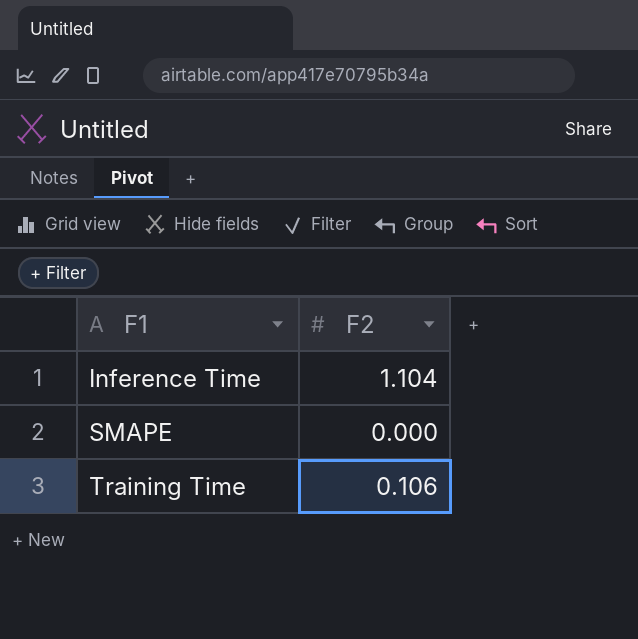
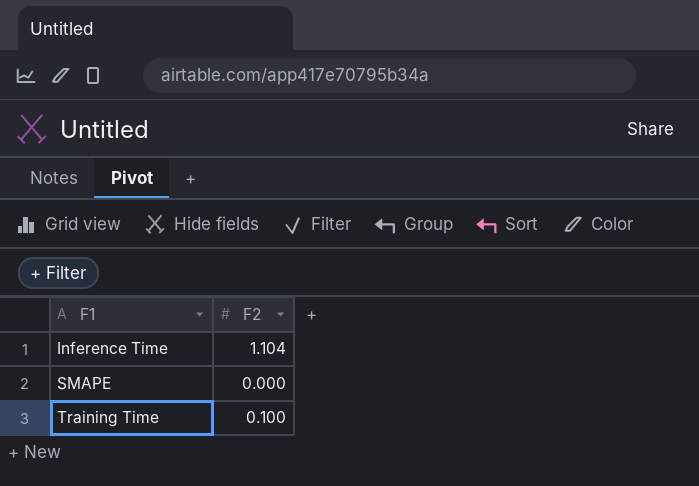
Training Time | F2: 0.106 -> 0.100

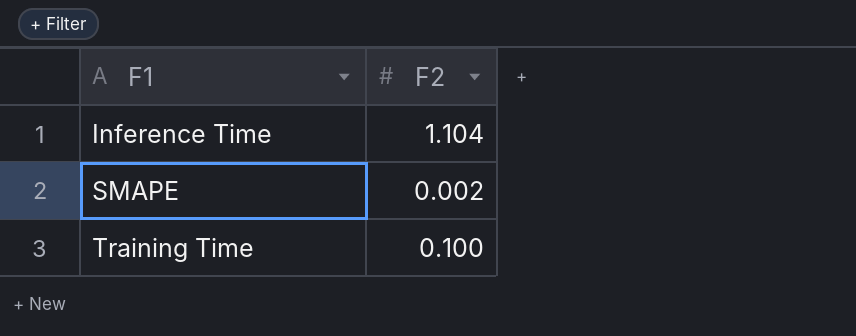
SMAPE | F2: 0.000 -> 0.002

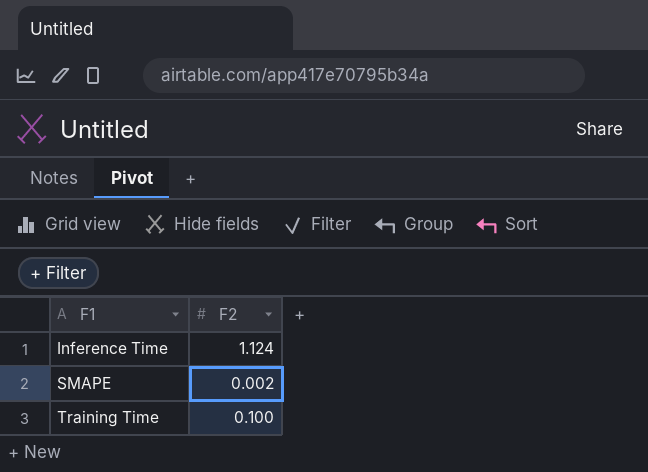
Inference Time | F2: 1.104 -> 1.124

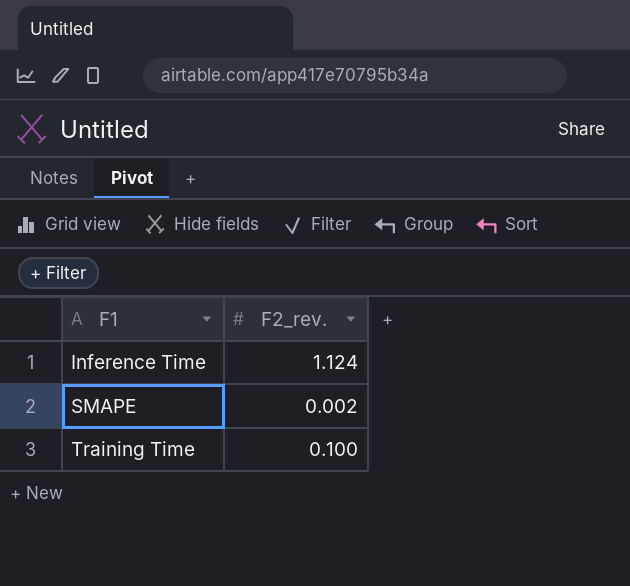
column name: F2 -> F2_rev.

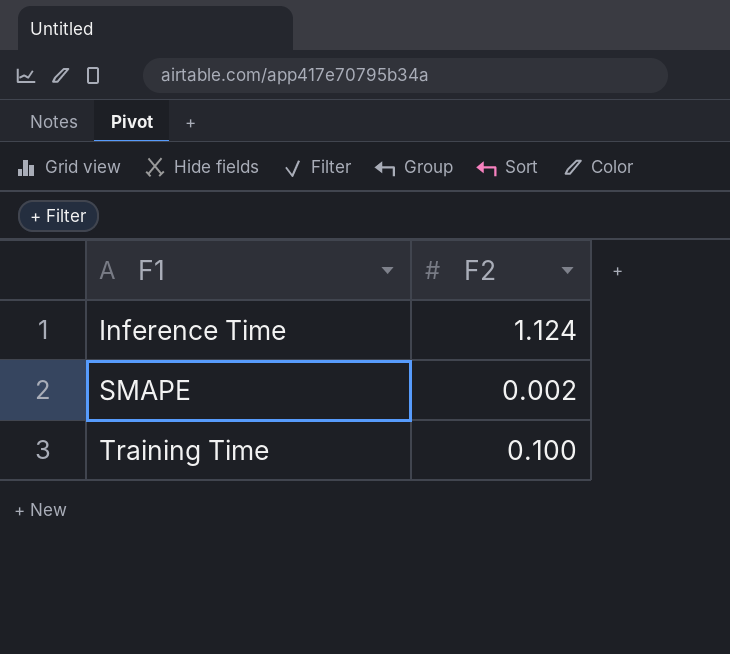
column name: F2_rev. -> F2

